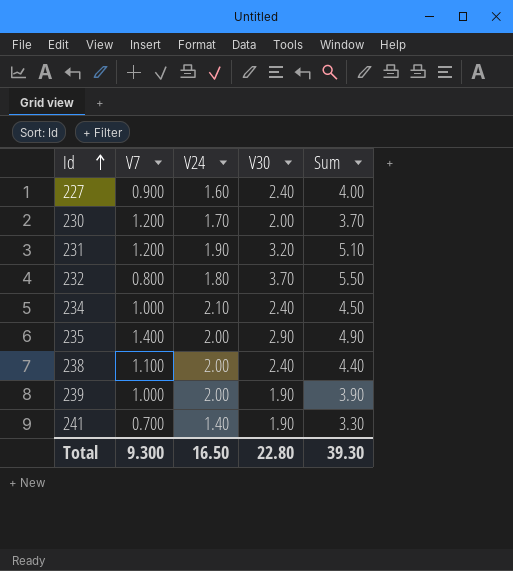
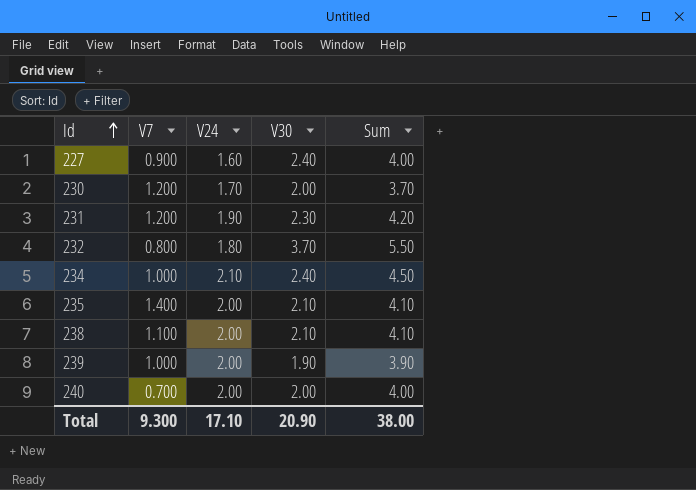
row 241: 0.700 | 1.40 | 1.90 | 3.30 -> none
231 | V30: 3.20 -> 2.30
231 | Sum: 5.10 -> 4.20
235 | V30: 2.90 -> 2.10
235 | Sum: 4.90 -> 4.10
238 | V30: 2.40 -> 2.10
238 | Sum: 4.40 -> 4.10
row 240: none -> 0.700 | 2.00 | 2.00 | 4.00
Total | V24: 16.50 -> 17.10
Total | V30: 22.80 -> 20.90
Total | Sum: 39.30 -> 38.00

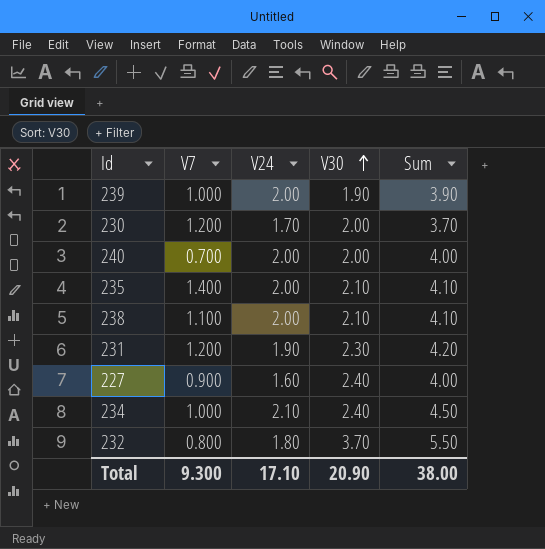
row order: Id ascending -> V30 ascending

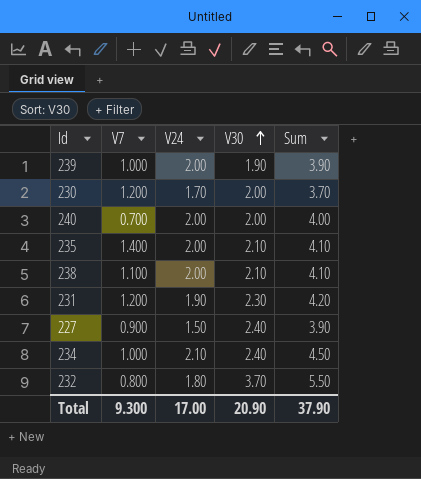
227 | V24: 1.60 -> 1.50
227 | Sum: 4.00 -> 3.90
Total | V24: 17.10 -> 17.00
Total | Sum: 38.00 -> 37.90

